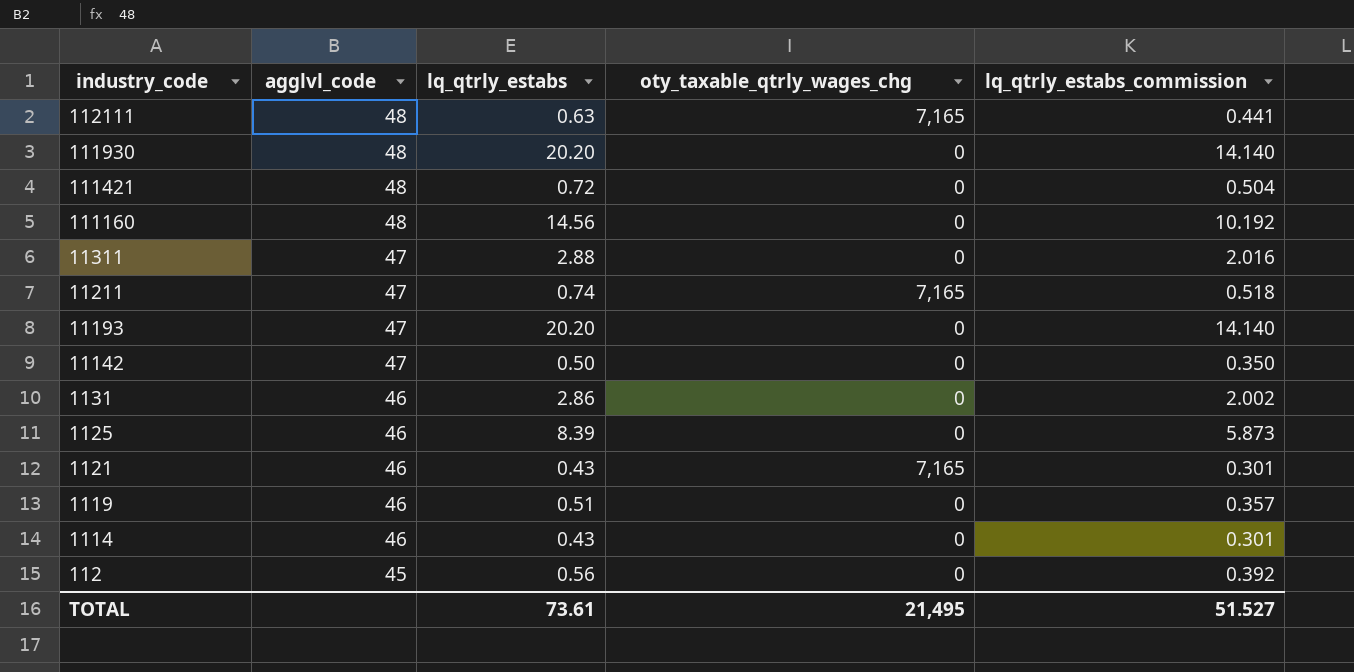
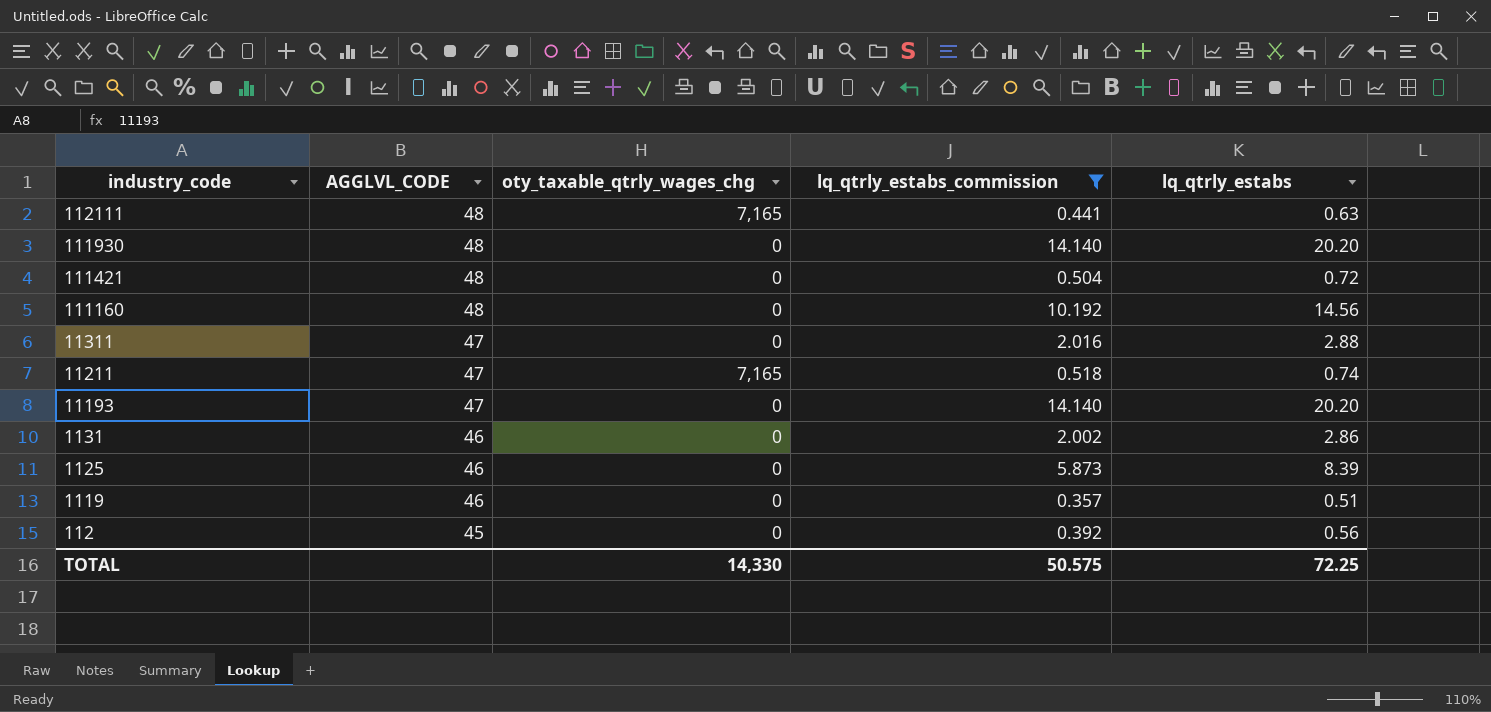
filter: none -> lq_qtrly_estabs_commission >= 0.357
column name: agglvl_code -> AGGLVL_CODE
column lq_qtrly_estabs | position: 3 -> 5
TOTAL | oty_taxable_qtrly_wages_chg: 21,495 -> 14,330
TOTAL | lq_qtrly_estabs_commission: 51.527 -> 50.575
TOTAL | lq_qtrly_estabs: 73.61 -> 72.25

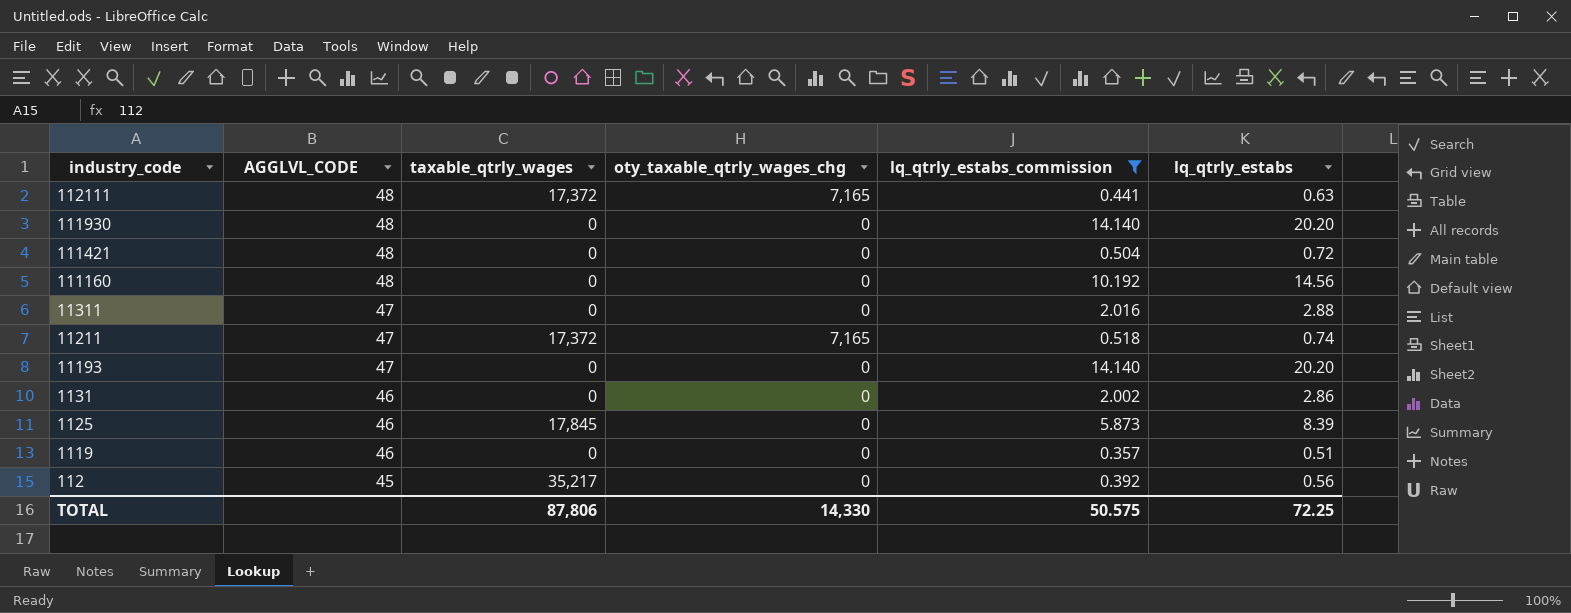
column taxable_qtrly_wages | position: none -> 3

